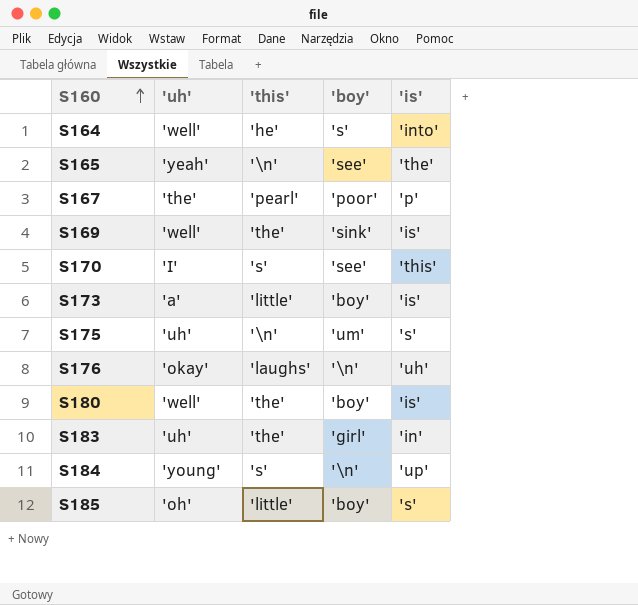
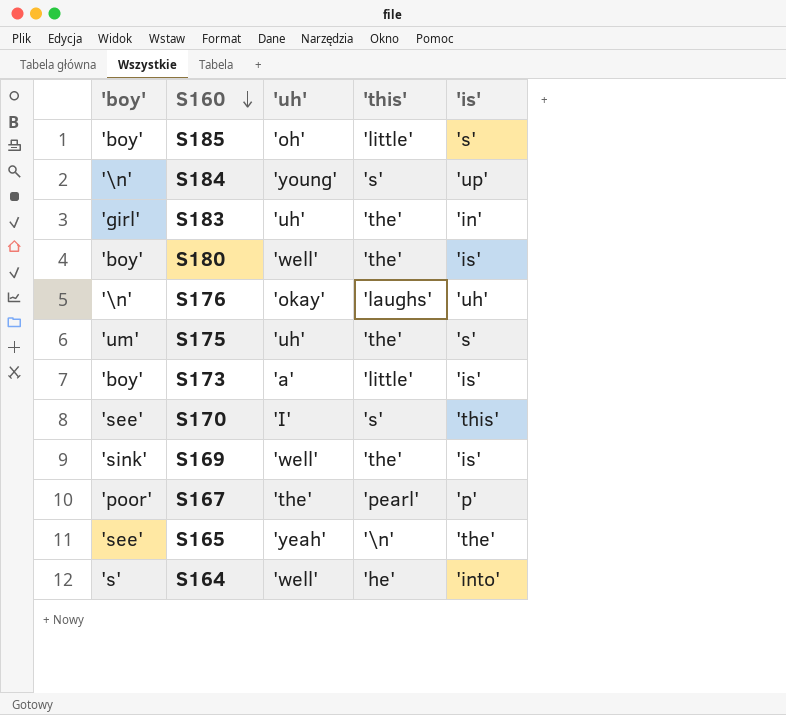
row order: S160 ascending -> S160 descending
column 'boy' | position: 4 -> 1
S175 | 'this': '\n' -> 'the'

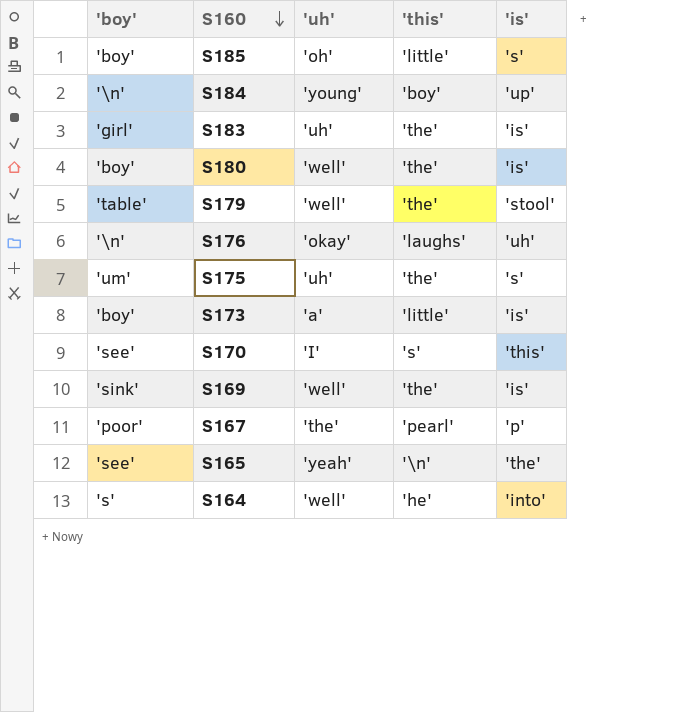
S184 | 'this': 's' -> 'boy'
S183 | 'is': 'in' -> 'is'
row S179: none -> 'table' | 'well' | 'the' | 'stool'

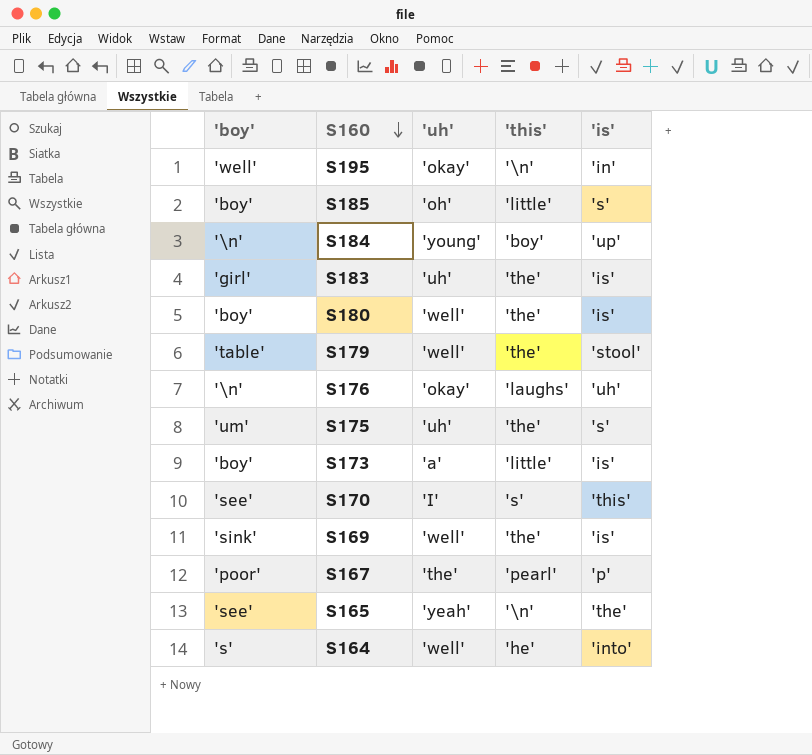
row S195: none -> 'well' | 'okay' | '\n' | 'in'

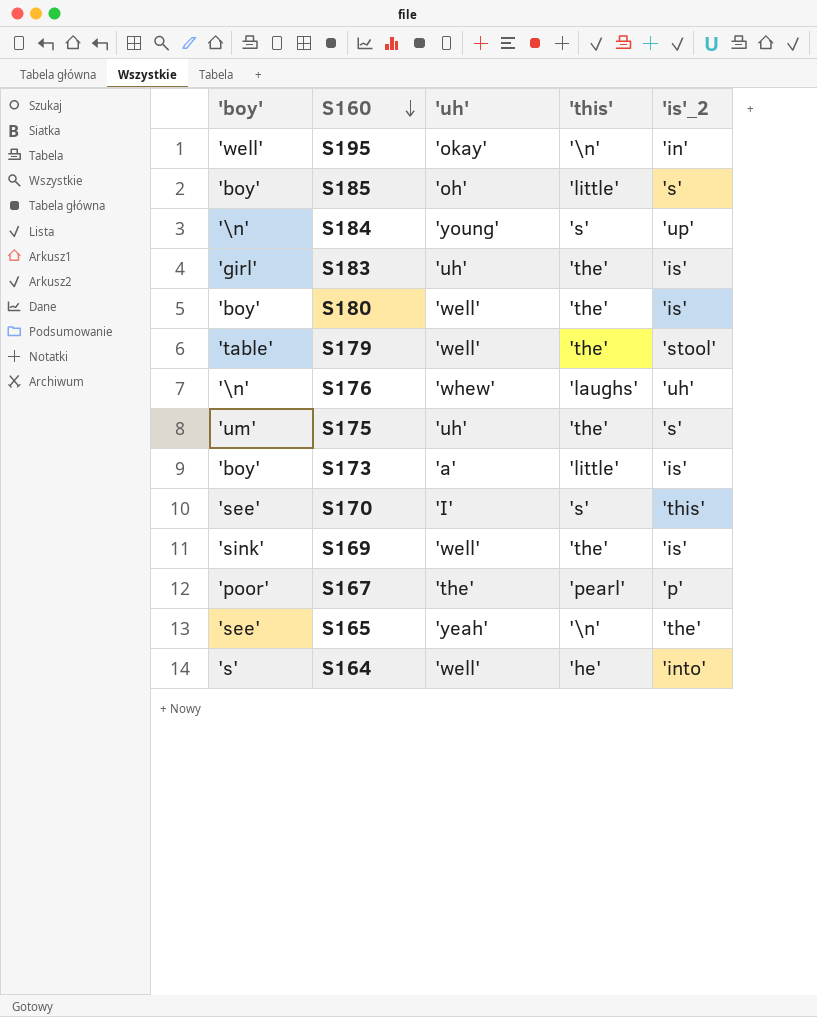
column name: 'is' -> 'is'_2
S184 | 'this': 'boy' -> 's'
S176 | 'uh': 'okay' -> 'whew'

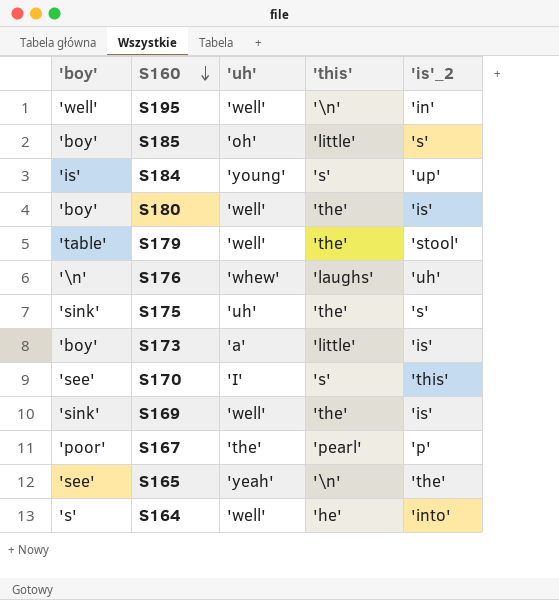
row S183: 'girl' | 'uh' | 'the' | 'is' -> none
S195 | 'uh': 'okay' -> 'well'
S184 | 'boy': '\n' -> 'is'
S175 | 'boy': 'um' -> 'sink'

